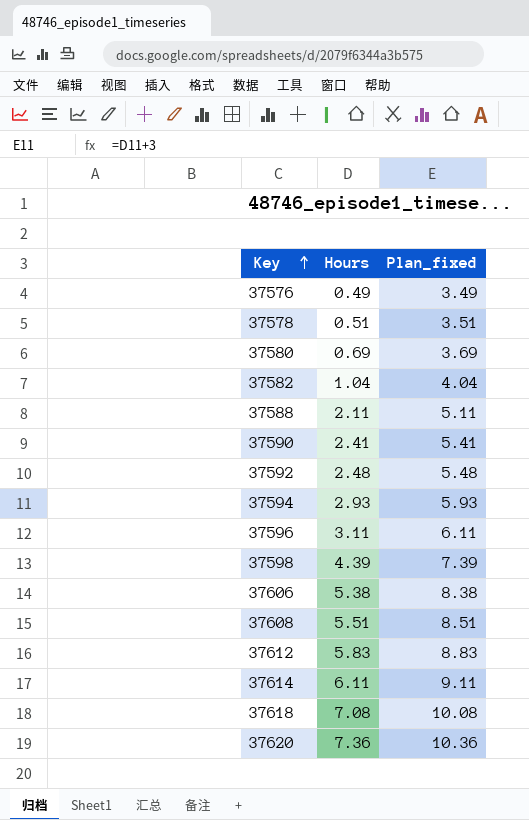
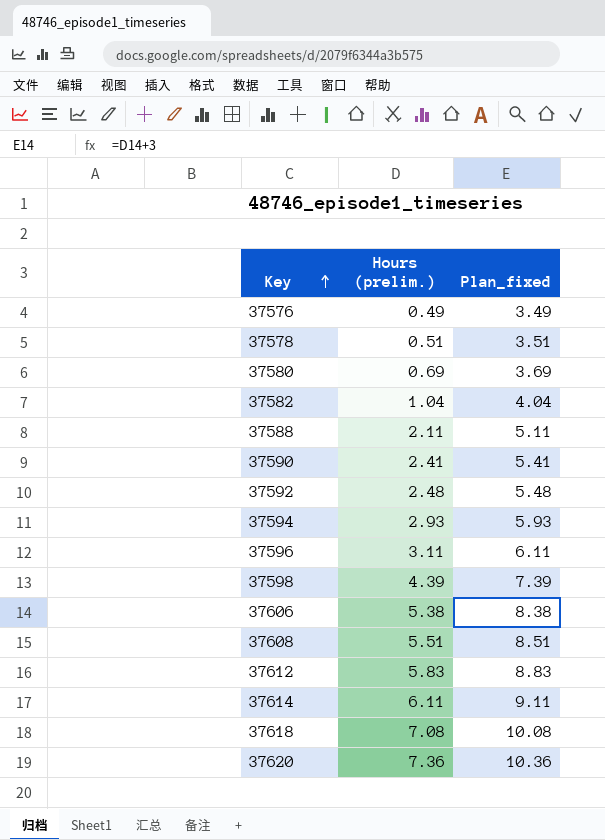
column name: Hours -> Hours (prelim.)

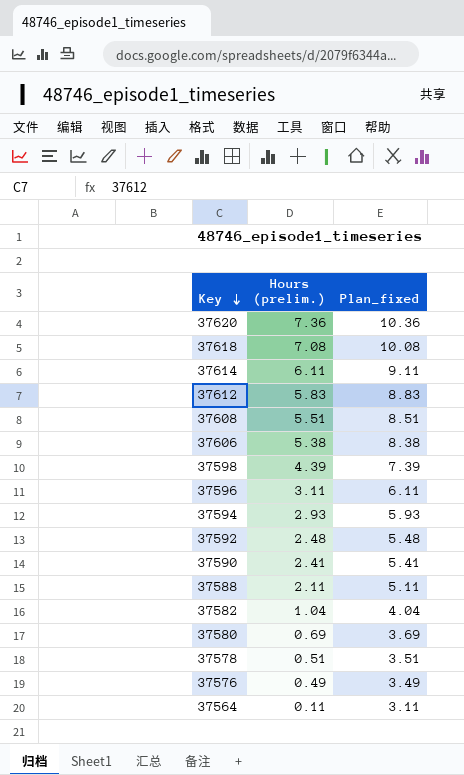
row order: Key ascending -> Key descending
row 37564: none -> 0.11 | 3.11

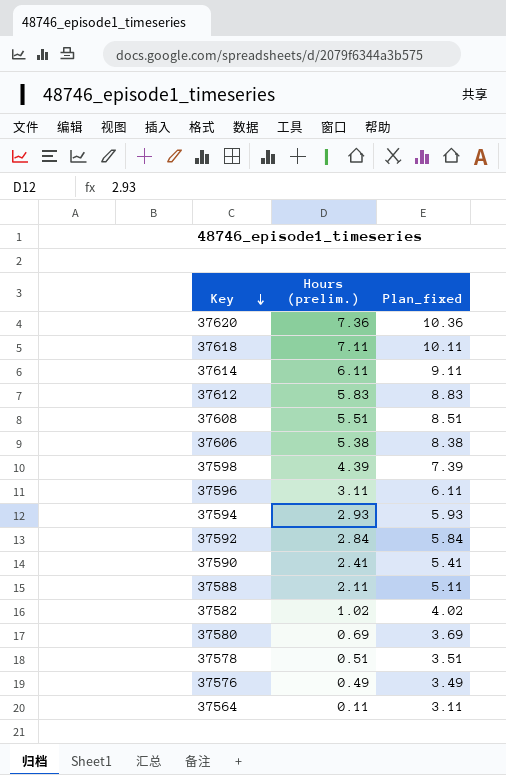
37618 | Hours (prelim.): 7.08 -> 7.11
37618 | Plan_fixed: 10.08 -> 10.11
37592 | Hours (prelim.): 2.48 -> 2.84
37592 | Plan_fixed: 5.48 -> 5.84
37582 | Hours (prelim.): 1.04 -> 1.02
37582 | Plan_fixed: 4.04 -> 4.02

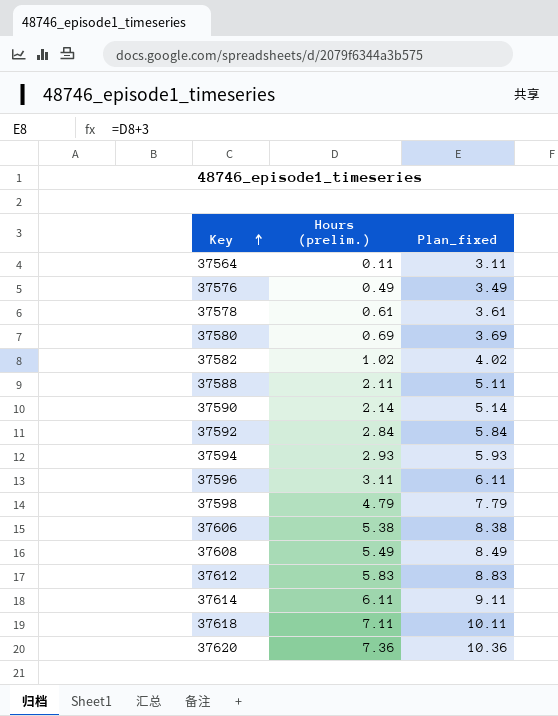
row order: Key descending -> Key ascending
37578 | Hours (prelim.): 0.51 -> 0.61
37578 | Plan_fixed: 3.51 -> 3.61
37590 | Hours (prelim.): 2.41 -> 2.14
37590 | Plan_fixed: 5.41 -> 5.14
37598 | Hours (prelim.): 4.39 -> 4.79
37598 | Plan_fixed: 7.39 -> 7.79
37608 | Hours (prelim.): 5.51 -> 5.49
37608 | Plan_fixed: 8.51 -> 8.49

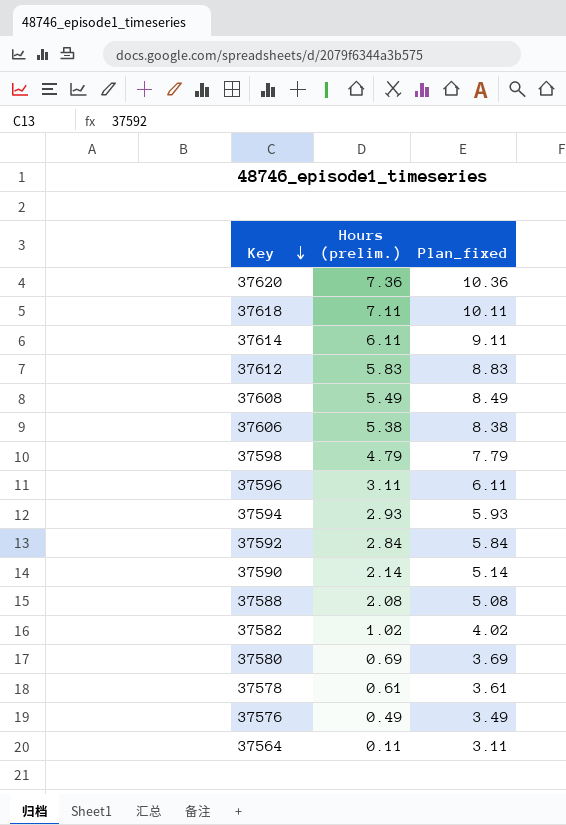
row order: Key ascending -> Key descending
37588 | Hours (prelim.): 2.11 -> 2.08
37588 | Plan_fixed: 5.11 -> 5.08

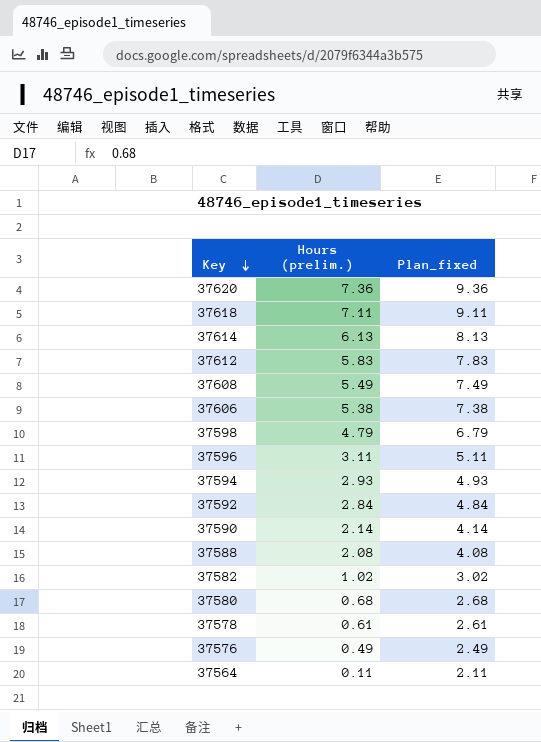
column Plan_fixed | formula: [Hours (prelim.)] + 3 -> [Hours (prelim.)] + 2
37614 | Hours (prelim.): 6.11 -> 6.13
37580 | Hours (prelim.): 0.69 -> 0.68

